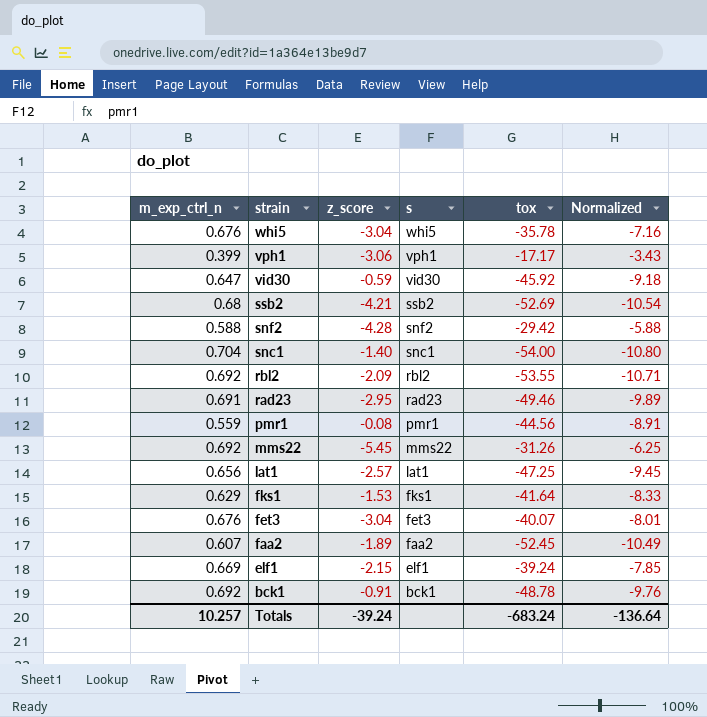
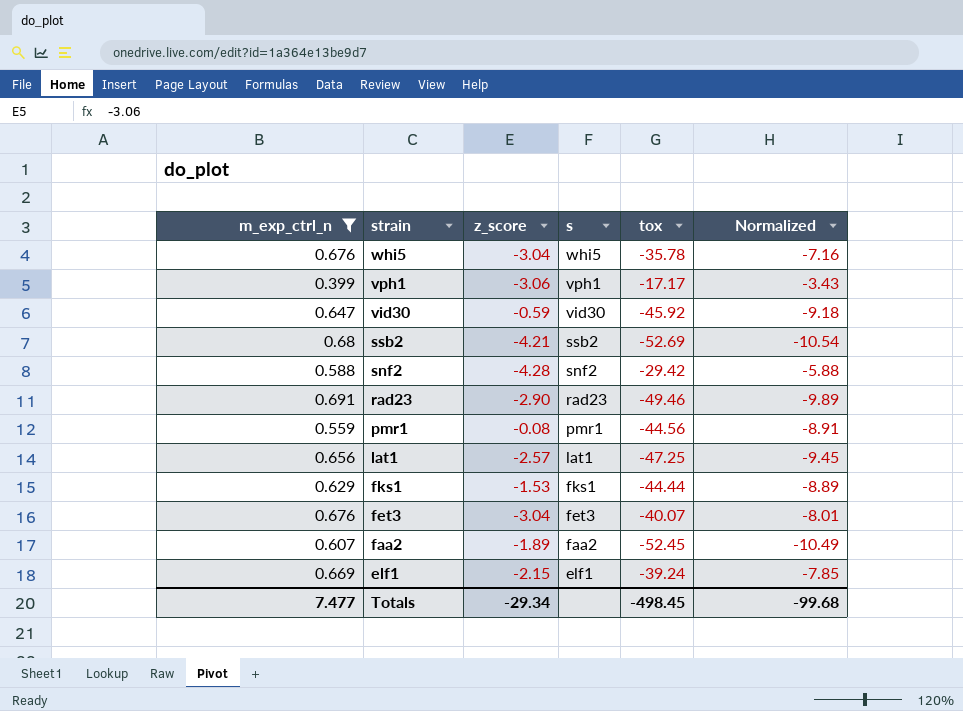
filter: none -> m_exp_ctrl_n <= 0.691
rad23 | z_score: -2.95 -> -2.90
fks1 | tox: -41.64 -> -44.44
fks1 | Normalized: -8.33 -> -8.89
Totals | m_exp_ctrl_n: 10.257 -> 7.477
Totals | z_score: -39.24 -> -29.34
Totals | tox: -683.24 -> -498.45
Totals | Normalized: -136.64 -> -99.68

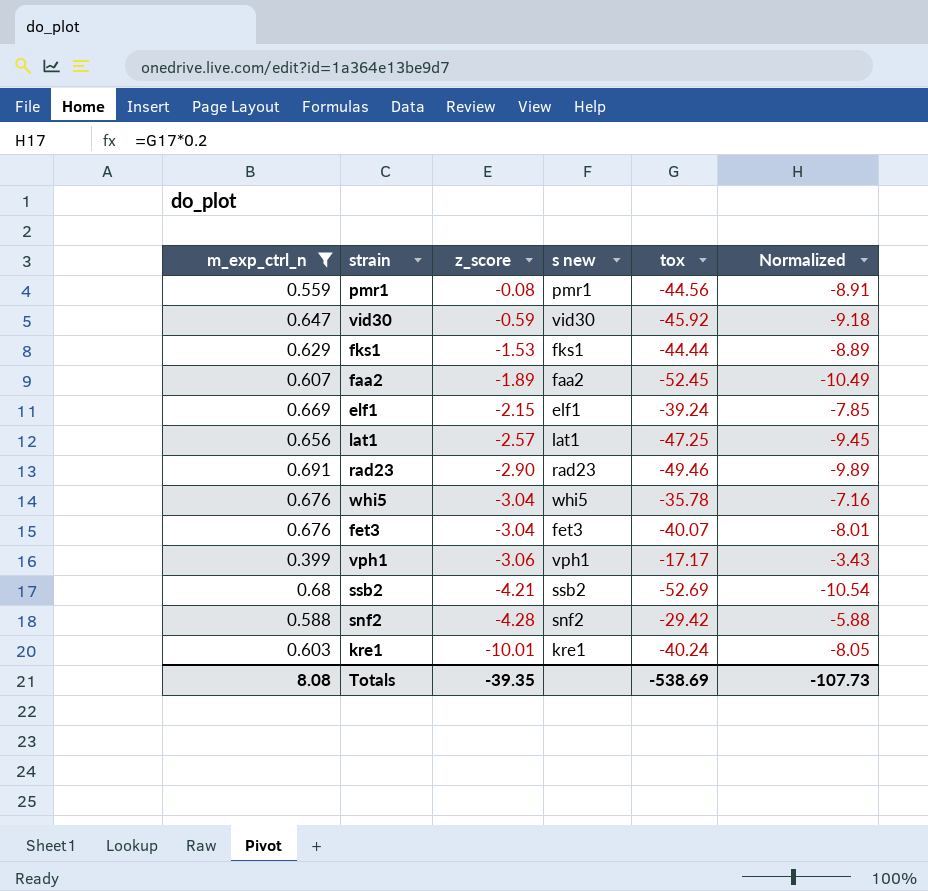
row order: strain descending -> z_score descending
column name: s -> s new
row kre1: none -> 0.603 | -10.01 | kre1 | -40.24 | -8.05
Totals | m_exp_ctrl_n: 7.477 -> 8.08
Totals | z_score: -29.34 -> -39.35
Totals | tox: -498.45 -> -538.69
Totals | Normalized: -99.68 -> -107.73

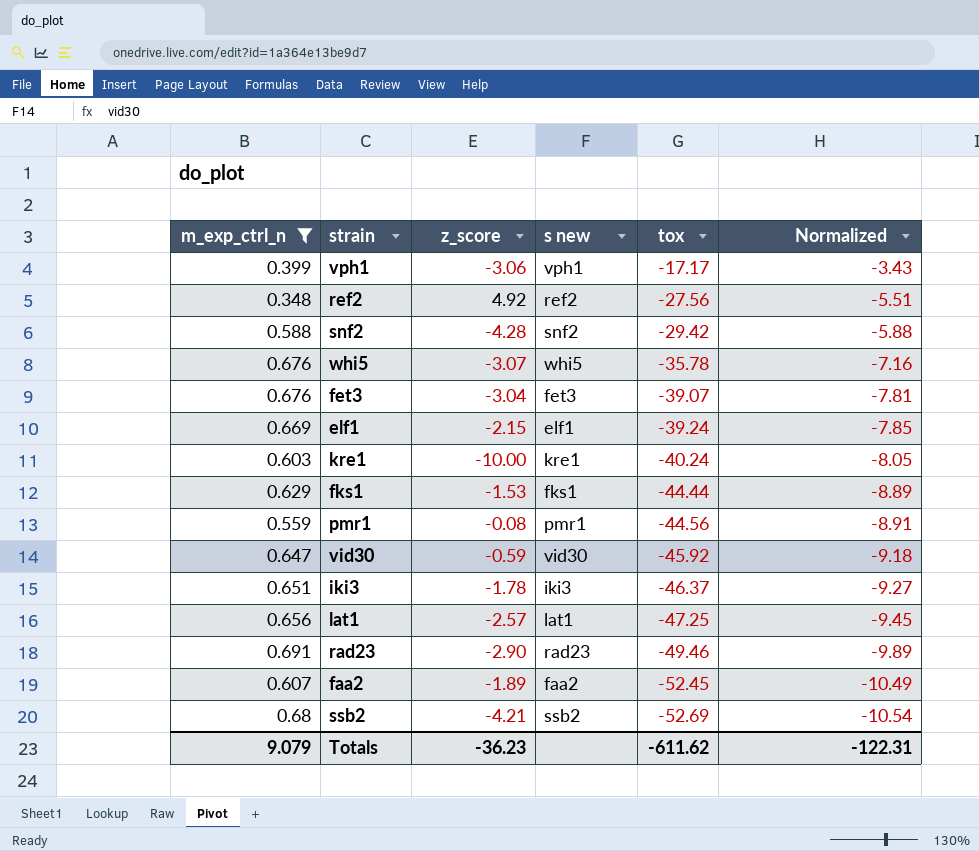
row order: z_score descending -> tox descending
row ref2: none -> 0.348 | 4.92 | ref2 | -27.56 | -5.51
whi5 | z_score: -3.04 -> -3.07
fet3 | tox: -40.07 -> -39.07
fet3 | Normalized: -8.01 -> -7.81
kre1 | z_score: -10.01 -> -10.00
row iki3: none -> 0.651 | -1.78 | iki3 | -46.37 | -9.27
Totals | m_exp_ctrl_n: 8.08 -> 9.079
Totals | z_score: -39.35 -> -36.23
Totals | tox: -538.69 -> -611.62
Totals | Normalized: -107.73 -> -122.31

